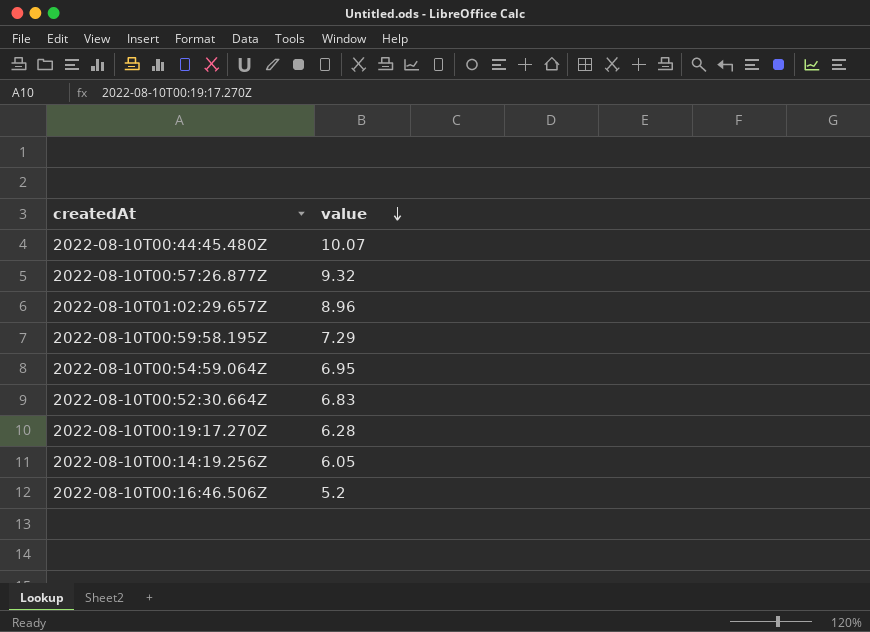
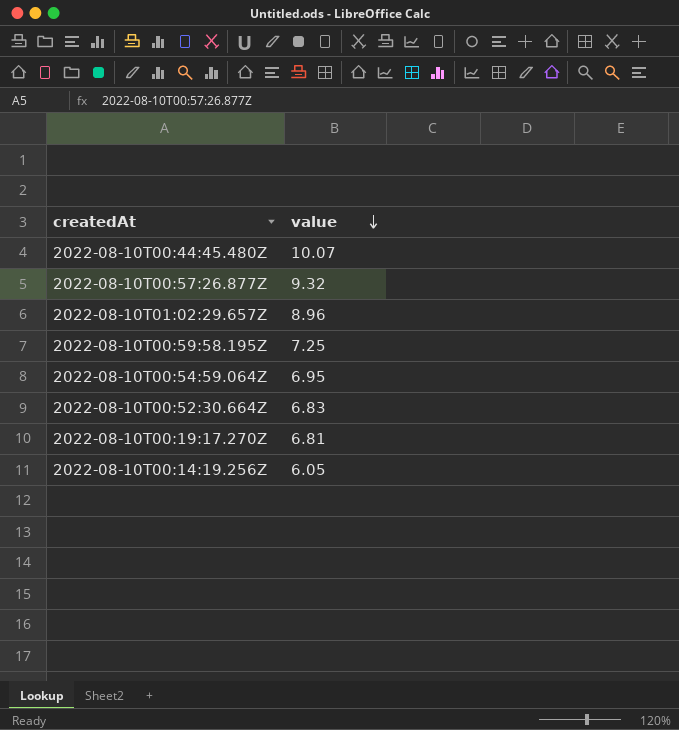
row 2022-08-10T00:16:46.506Z: 5.2 -> none
2022-08-10T00:59:58.195Z | value: 7.29 -> 7.25
2022-08-10T00:19:17.270Z | value: 6.28 -> 6.81

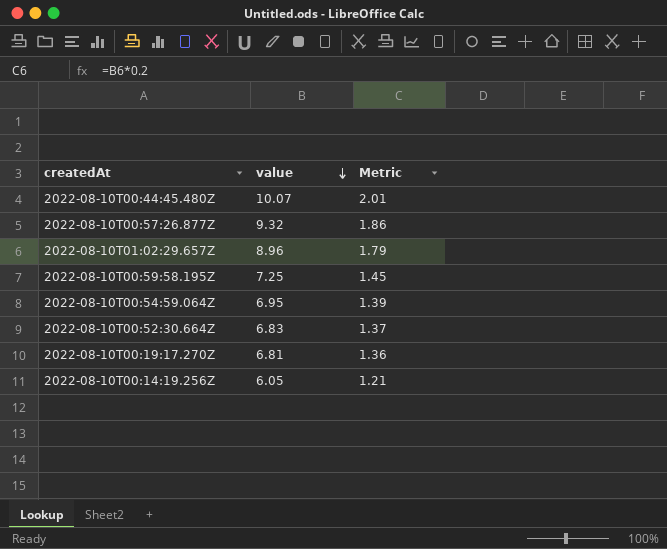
column Metric | formula: none -> [value] * 0.2

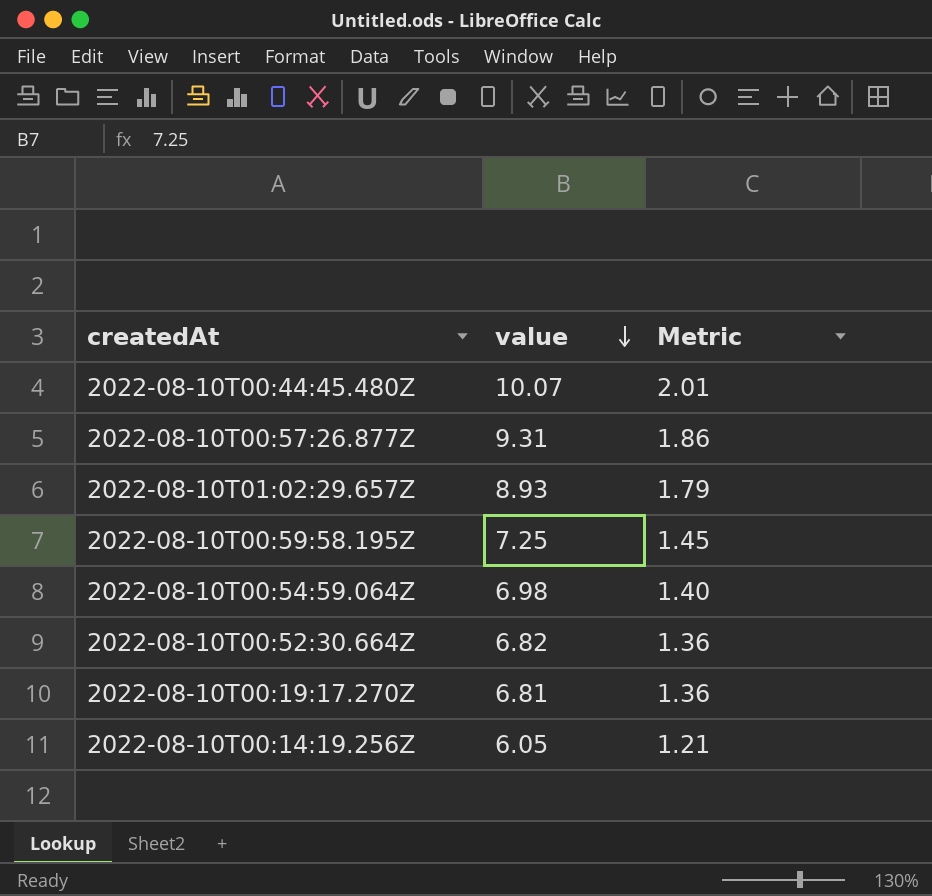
2022-08-10T00:57:26.877Z | value: 9.32 -> 9.31
2022-08-10T01:02:29.657Z | value: 8.96 -> 8.93
2022-08-10T00:54:59.064Z | value: 6.95 -> 6.98
2022-08-10T00:54:59.064Z | Metric: 1.39 -> 1.40
2022-08-10T00:52:30.664Z | value: 6.83 -> 6.82
2022-08-10T00:52:30.664Z | Metric: 1.37 -> 1.36

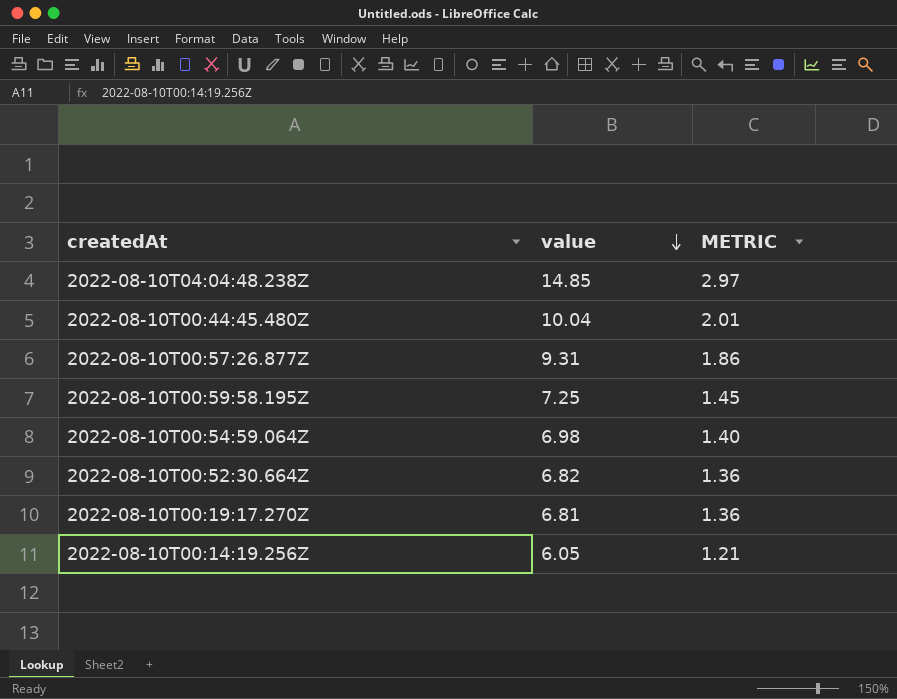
column name: Metric -> METRIC
row 2022-08-10T01:02:29.657Z: 8.93 | 1.79 -> none
row 2022-08-10T04:04:48.238Z: none -> 14.85 | 2.97
2022-08-10T00:44:45.480Z | value: 10.07 -> 10.04

